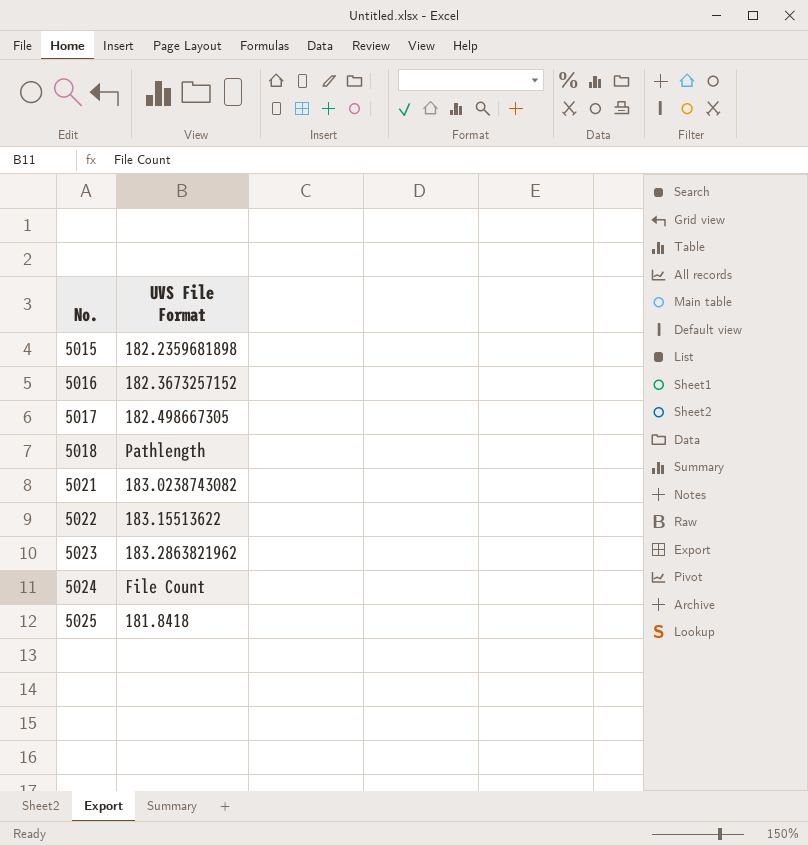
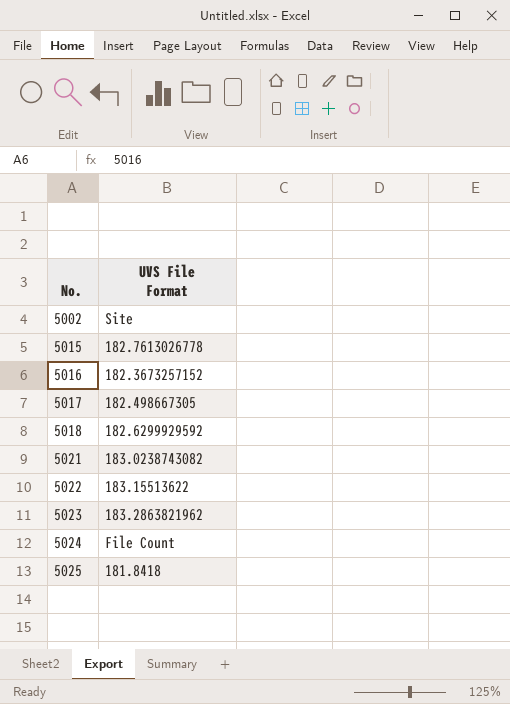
row 5002: none -> Site
5015 | UVS File Format: 182.2359681898 -> 182.7613026778
5018 | UVS File Format: Pathlength -> 182.6299929592

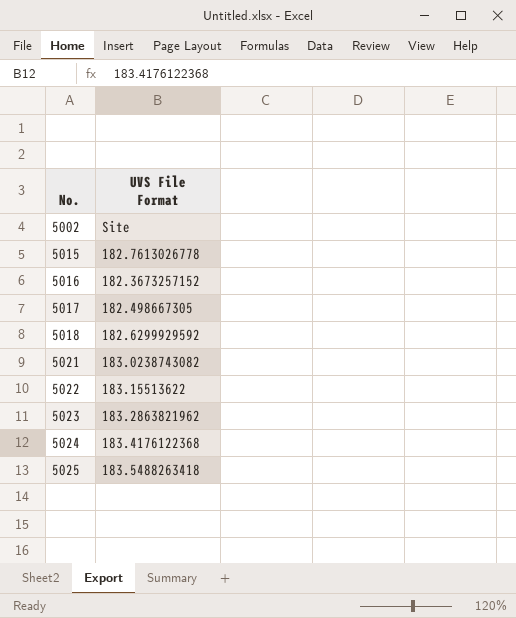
5024 | UVS File Format: File Count -> 183.4176122368
5025 | UVS File Format: 181.8418 -> 183.5488263418

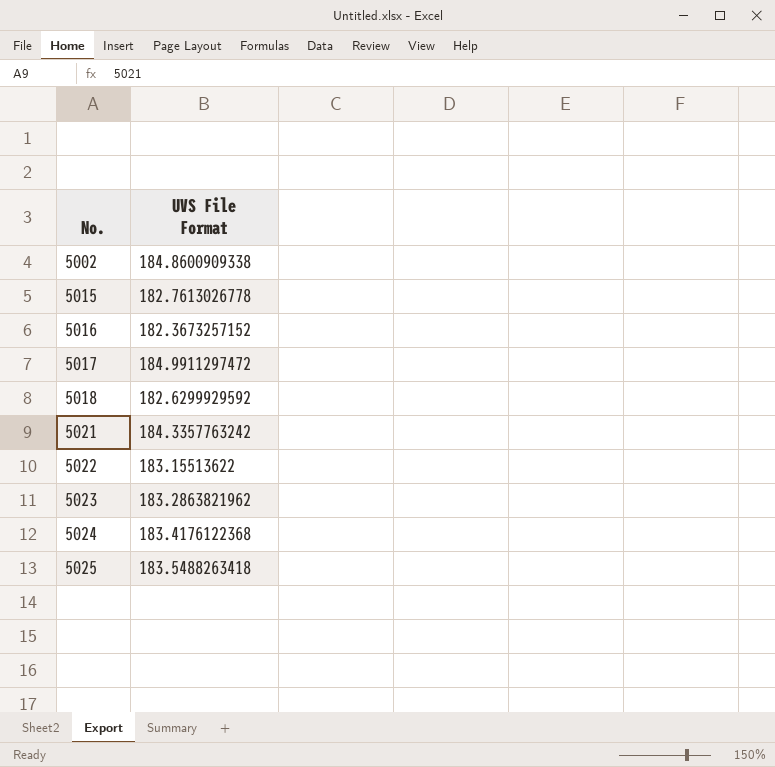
5002 | UVS File Format: Site -> 184.8600909338
5017 | UVS File Format: 182.498667305 -> 184.9911297472
5021 | UVS File Format: 183.0238743082 -> 184.3357763242

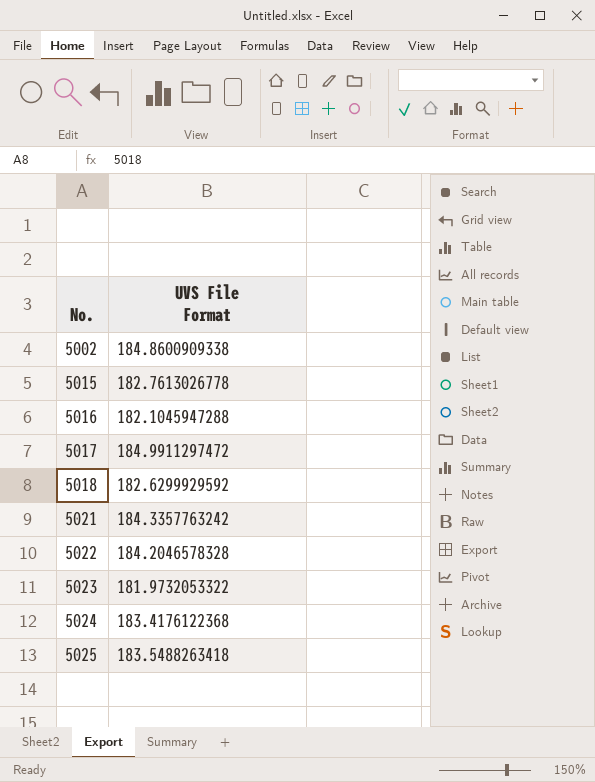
5016 | UVS File Format: 182.3673257152 -> 182.1045947288
5022 | UVS File Format: 183.15513622 -> 184.2046578328
5023 | UVS File Format: 183.2863821962 -> 181.9732053322

